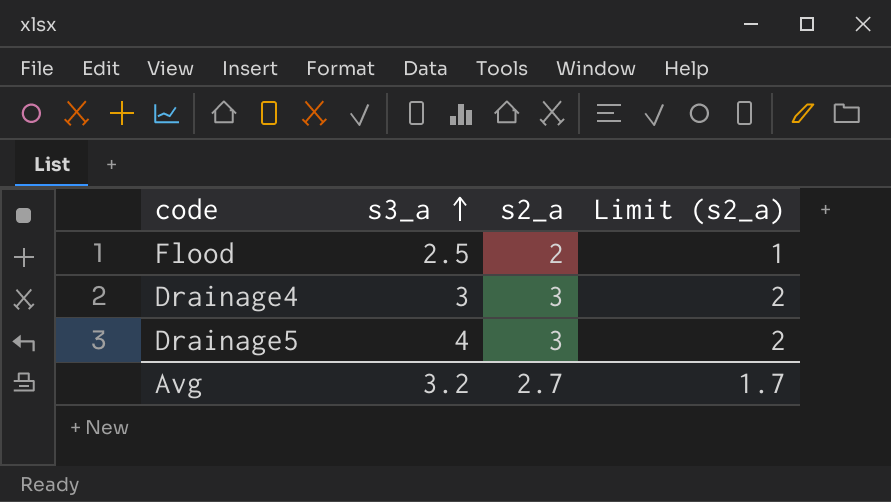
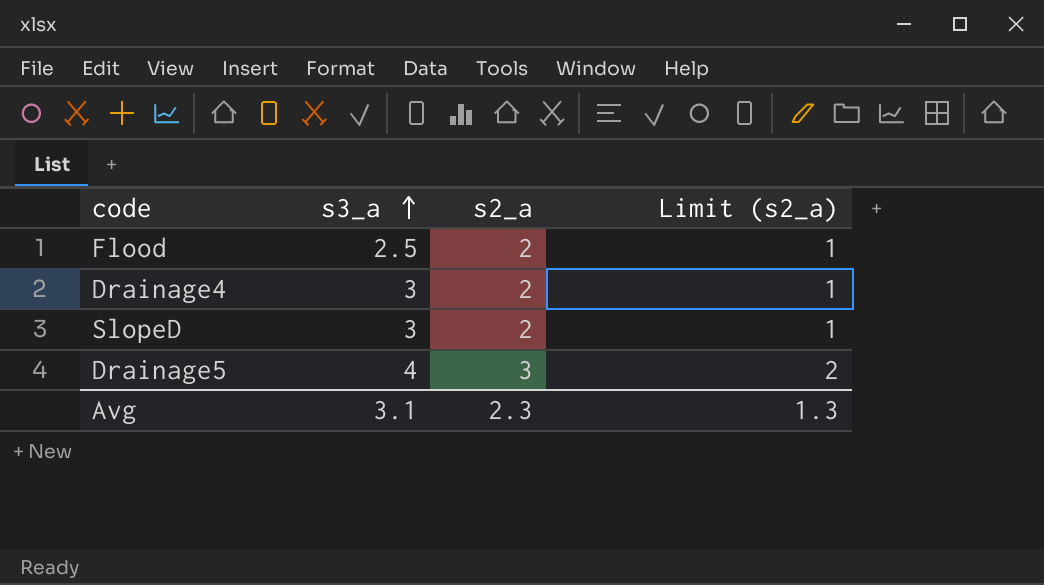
Drainage4 | s2_a: 3 -> 2
Drainage4 | Limit (s2_a): 2 -> 1
row SlopeD: none -> 3 | 2 | 1
Avg | s3_a: 3.2 -> 3.1
Avg | s2_a: 2.7 -> 2.3
Avg | Limit (s2_a): 1.7 -> 1.3

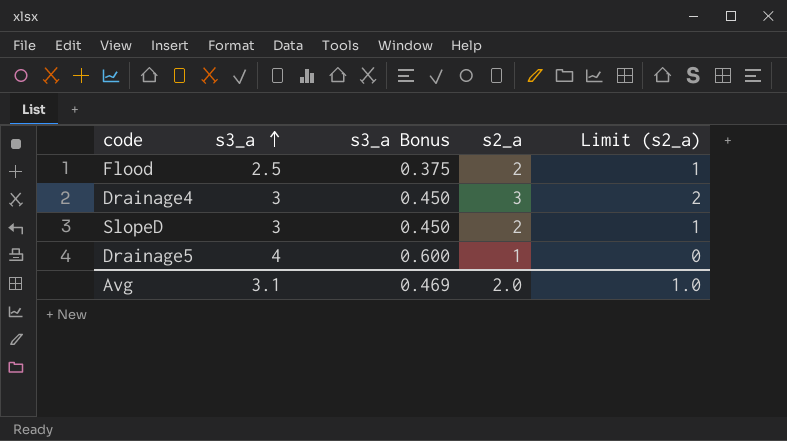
column s3_a Bonus | formula: none -> [s3_a] * 0.15
Drainage4 | s2_a: 2 -> 3
Drainage4 | Limit (s2_a): 1 -> 2
Drainage5 | s2_a: 3 -> 1
Drainage5 | Limit (s2_a): 2 -> 0
Avg | s2_a: 2.3 -> 2.0
Avg | Limit (s2_a): 1.3 -> 1.0

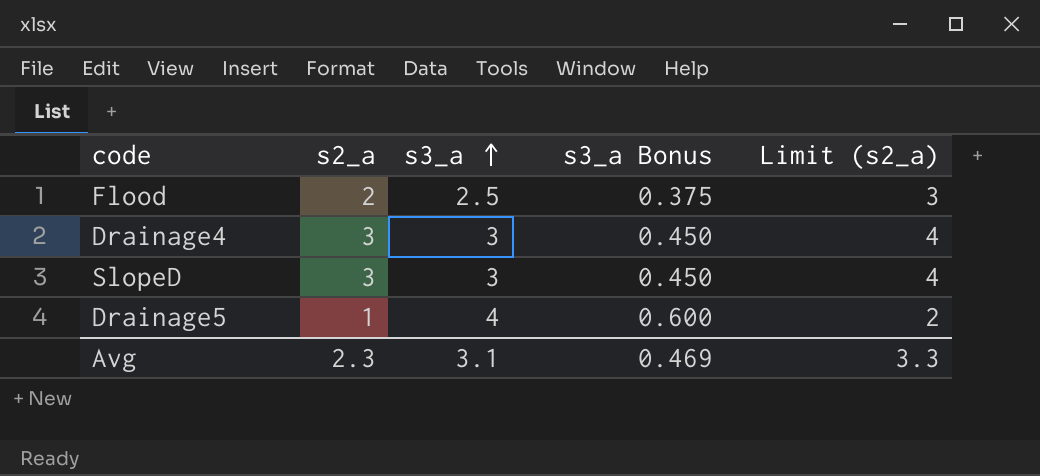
column s2_a | position: 4 -> 2
column Limit (s2_a) | formula: [s2_a] - 1 -> [s2_a] + 1
SlopeD | s2_a: 2 -> 3
Avg | s2_a: 2.0 -> 2.3
Avg | Limit (s2_a): 1.0 -> 3.3

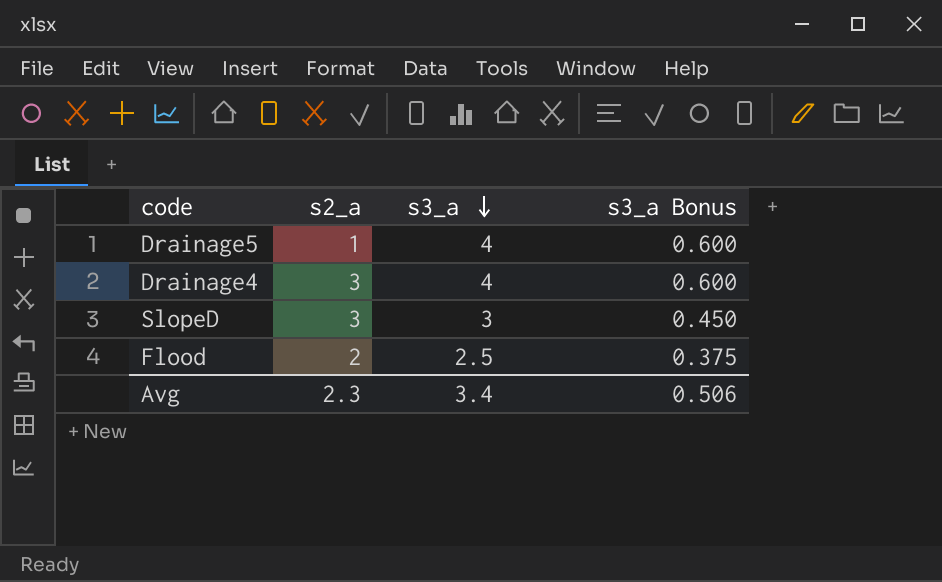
row order: s3_a ascending -> s3_a descending
column Limit (s2_a) | formula: [s2_a] + 1 -> none
Drainage4 | s3_a: 3 -> 4
Drainage4 | s3_a Bonus: 0.450 -> 0.600
Avg | s3_a: 3.1 -> 3.4
Avg | s3_a Bonus: 0.469 -> 0.506

